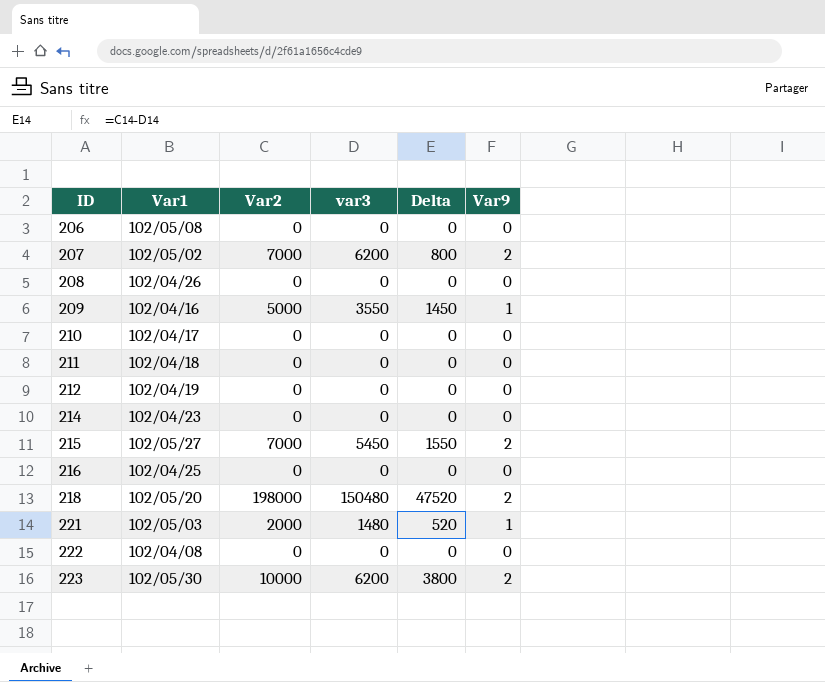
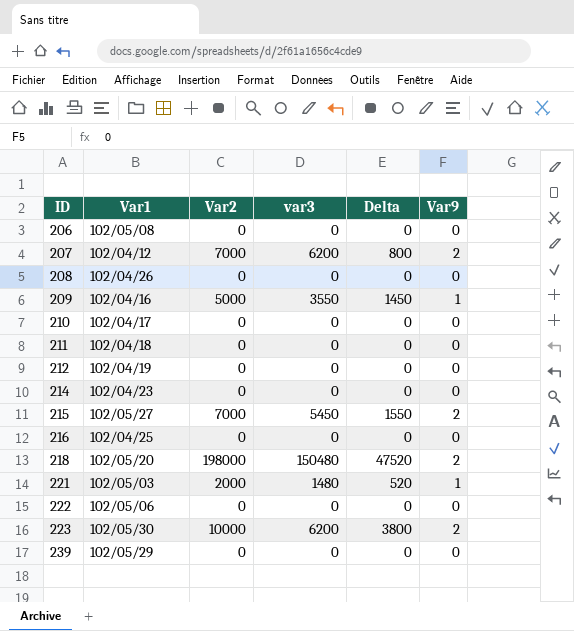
207 | Var1: 102/05/02 -> 102/04/12
222 | Var1: 102/04/08 -> 102/05/06
row 239: none -> 102/05/29 | 0 | 0 | 0 | 0

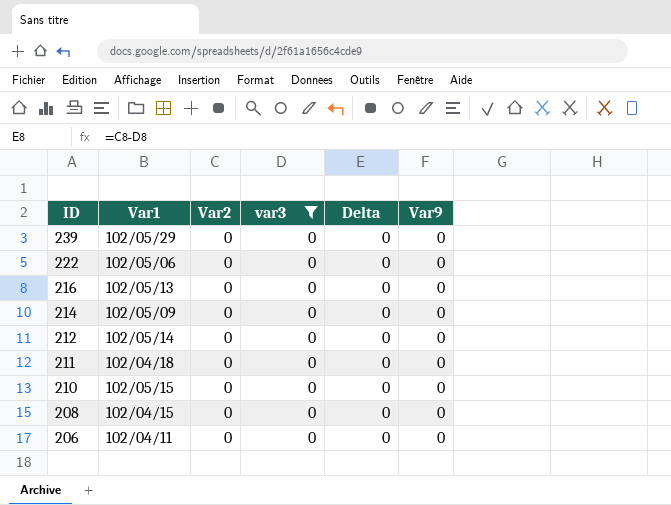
filter: none -> var3 = 0
row order: ID ascending -> ID descending
216 | Var1: 102/04/25 -> 102/05/13
214 | Var1: 102/04/23 -> 102/05/09
212 | Var1: 102/04/19 -> 102/05/14
210 | Var1: 102/04/17 -> 102/05/15
208 | Var1: 102/04/26 -> 102/04/15
206 | Var1: 102/05/08 -> 102/04/11

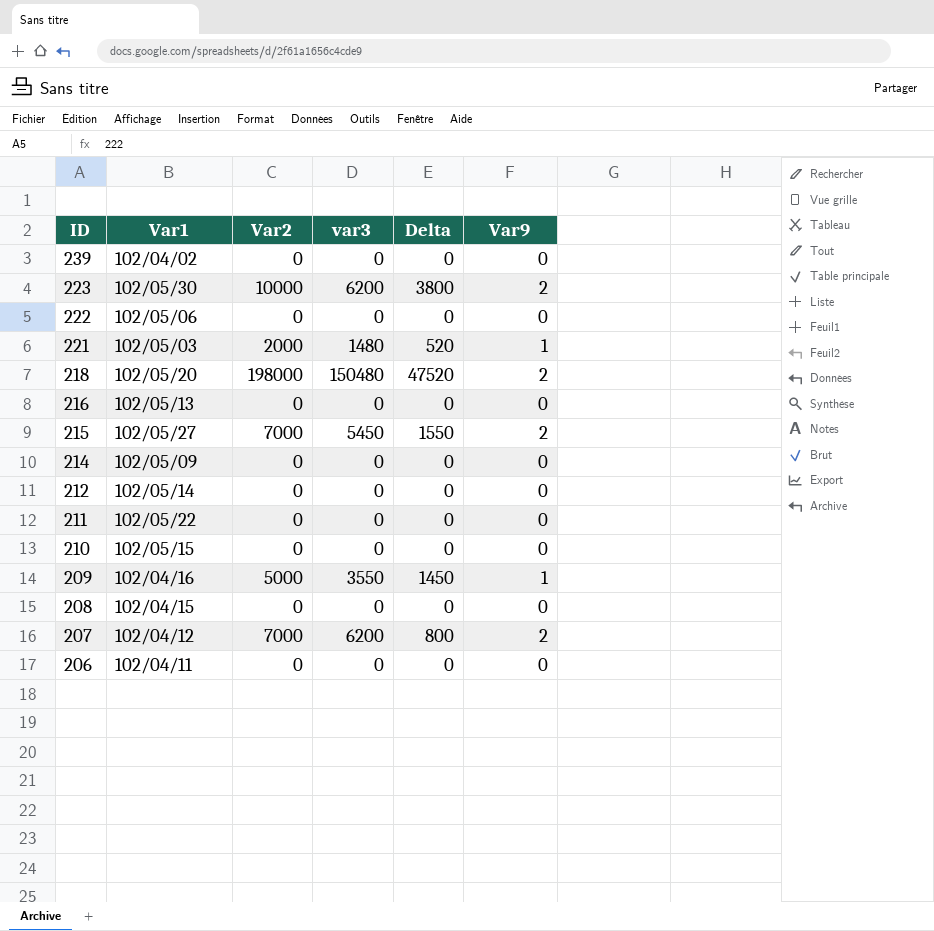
filter: var3 = 0 -> none
239 | Var1: 102/05/29 -> 102/04/02
211 | Var1: 102/04/18 -> 102/05/22

